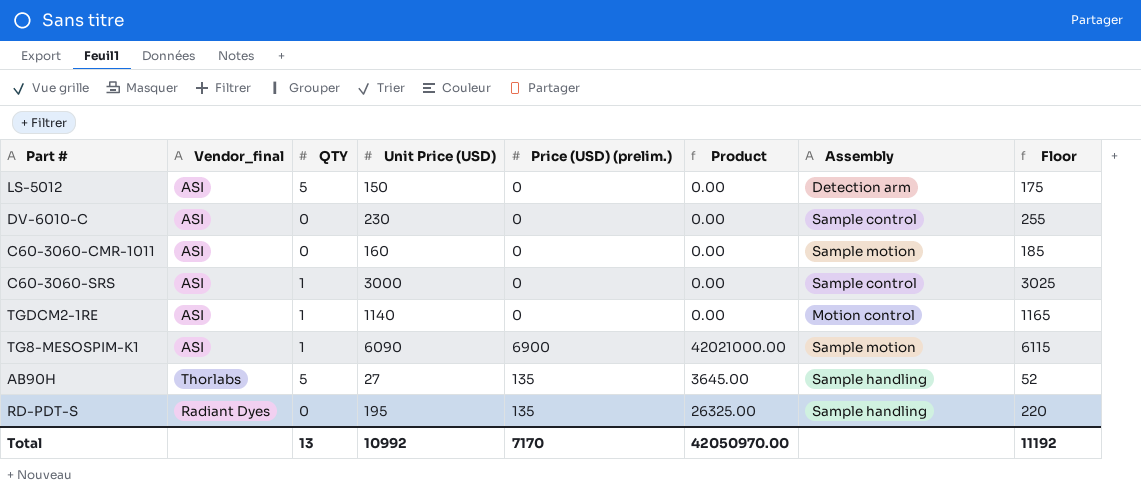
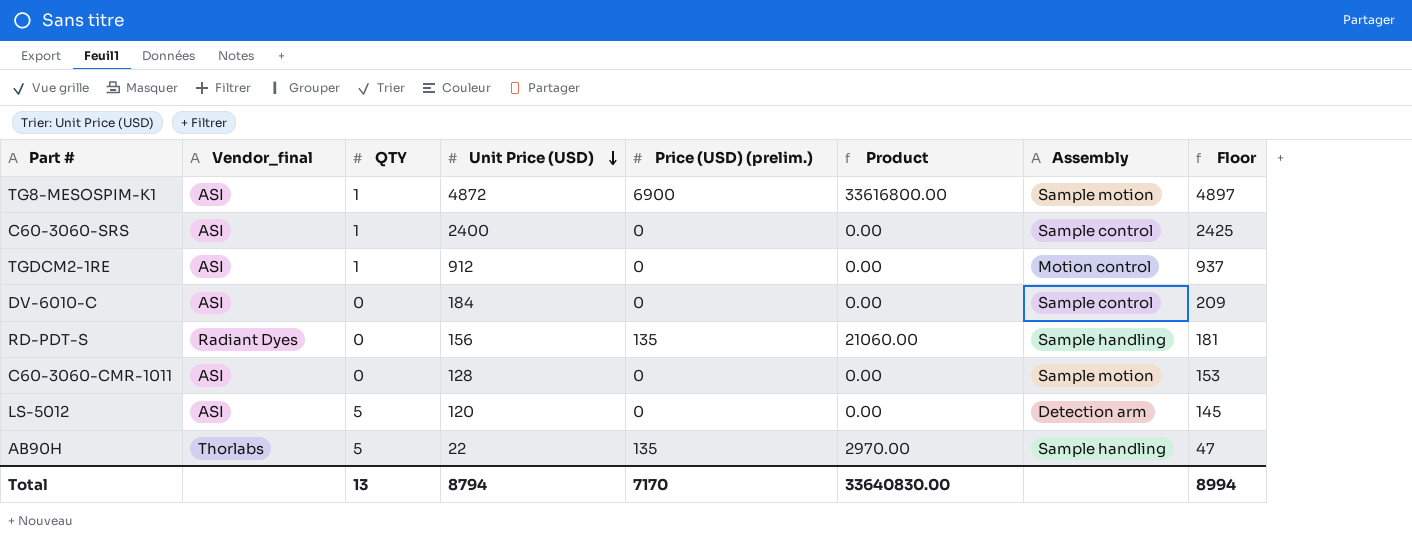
row order: none -> Unit Price (USD) descending
TG8-MESOSPIM-K1 | Unit Price (USD): 6090 -> 4872
TG8-MESOSPIM-K1 | Product: 42021000.00 -> 33616800.00
TG8-MESOSPIM-K1 | Floor: 6115 -> 4897
C60-3060-SRS | Unit Price (USD): 3000 -> 2400
C60-3060-SRS | Floor: 3025 -> 2425
TGDCM2-1RE | Unit Price (USD): 1140 -> 912
TGDCM2-1RE | Floor: 1165 -> 937
DV-6010-C | Unit Price (USD): 230 -> 184
DV-6010-C | Floor: 255 -> 209
RD-PDT-S | Unit Price (USD): 195 -> 156
RD-PDT-S | Product: 26325.00 -> 21060.00
RD-PDT-S | Floor: 220 -> 181
C60-3060-CMR-1011 | Unit Price (USD): 160 -> 128
C60-3060-CMR-1011 | Floor: 185 -> 153
LS-5012 | Unit Price (USD): 150 -> 120
LS-5012 | Floor: 175 -> 145
AB90H | Unit Price (USD): 27 -> 22
AB90H | Product: 3645.00 -> 2970.00
AB90H | Floor: 52 -> 47
Total | Unit Price (USD): 10992 -> 8794
Total | Product: 42050970.00 -> 33640830.00
Total | Floor: 11192 -> 8994

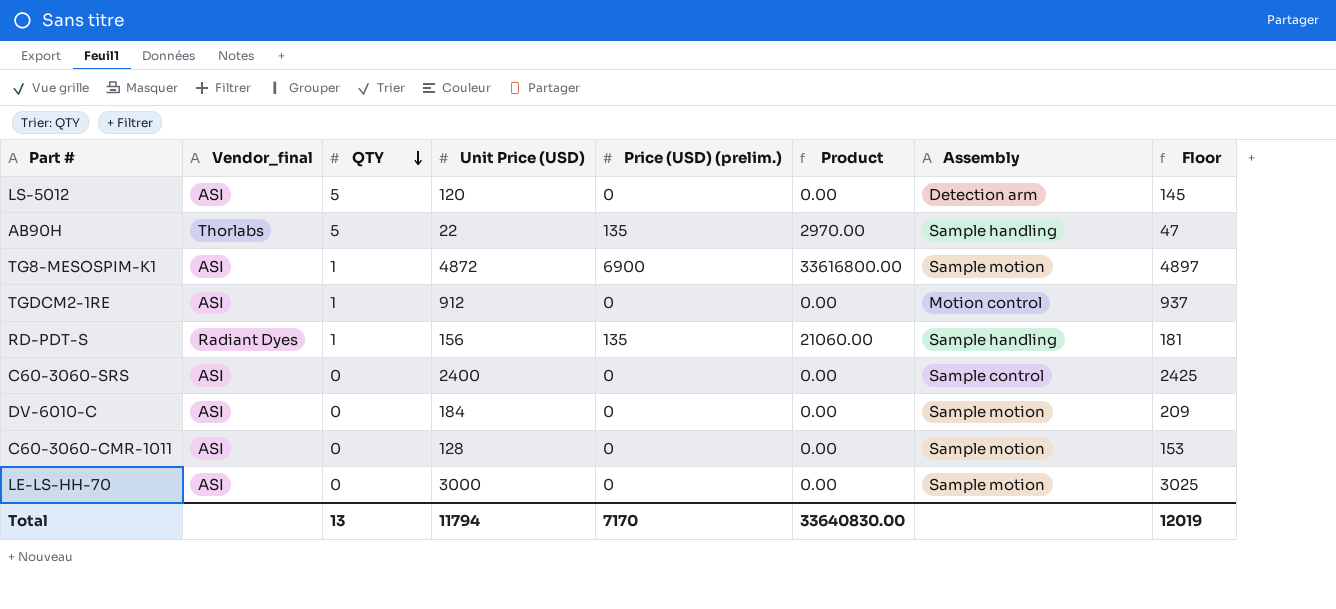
row order: Unit Price (USD) descending -> QTY descending
RD-PDT-S | QTY: 0 -> 1
C60-3060-SRS | QTY: 1 -> 0
DV-6010-C | Assembly: Sample control -> Sample motion
row LE-LS-HH-70: none -> ASI | 0 | 3000 | 0 | 0.00 | Sample motion | 3025
Total | Unit Price (USD): 8794 -> 11794
Total | Floor: 8994 -> 12019

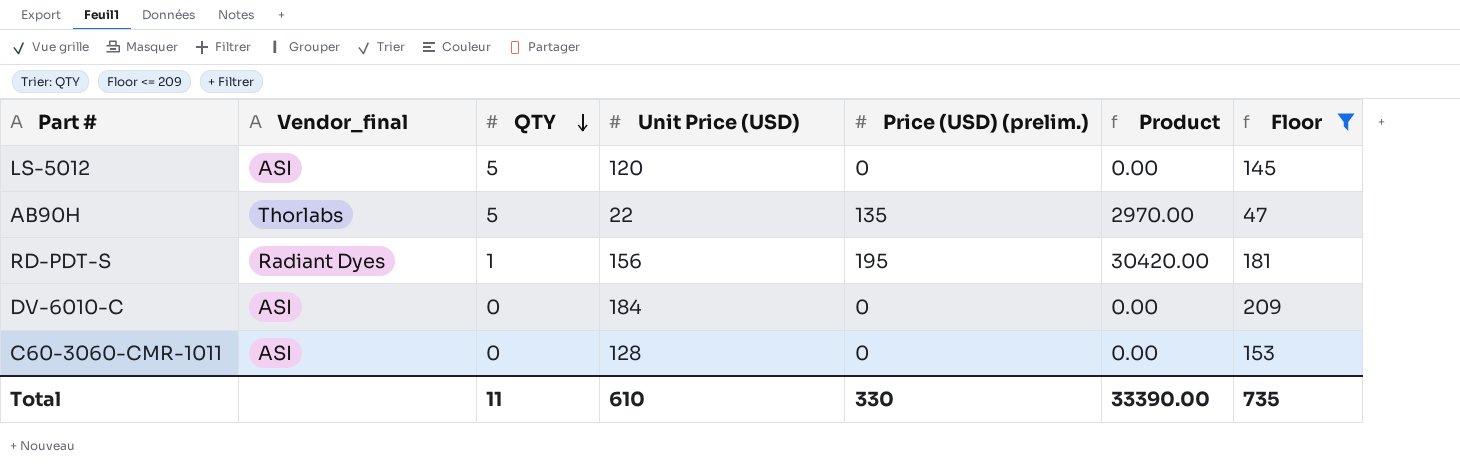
filter: none -> Floor <= 209
column Assembly | position: 7 -> none
RD-PDT-S | Price (USD) (prelim.): 135 -> 195
RD-PDT-S | Product: 21060.00 -> 30420.00
Total | QTY: 13 -> 11
Total | Unit Price (USD): 11794 -> 610
Total | Price (USD) (prelim.): 7170 -> 330
Total | Product: 33640830.00 -> 33390.00
Total | Floor: 12019 -> 735

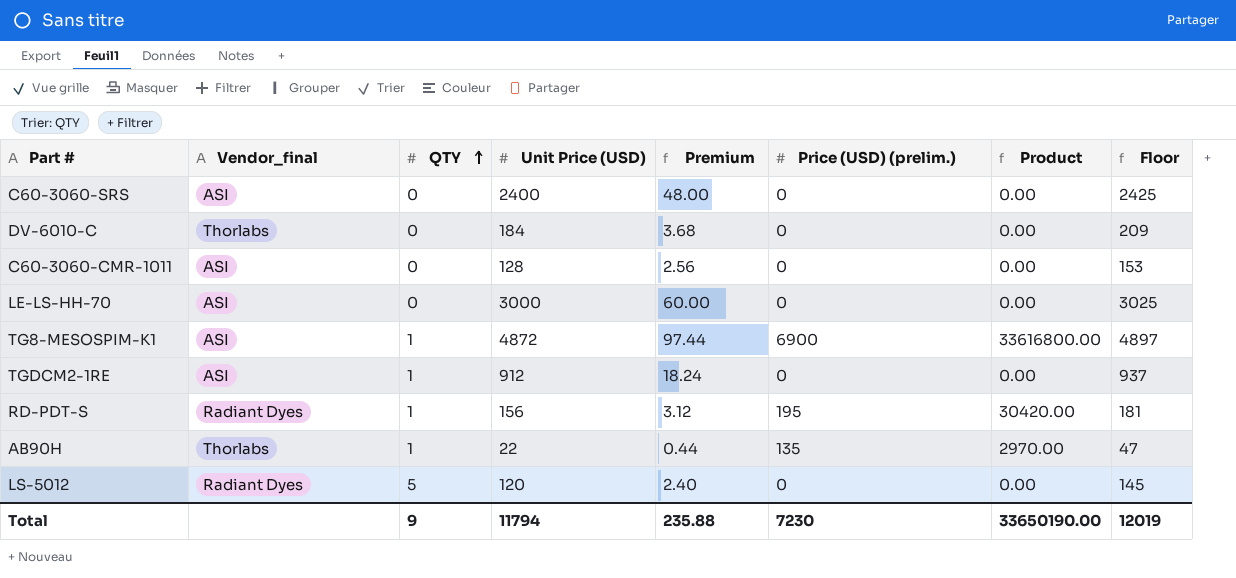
filter: Floor <= 209 -> none
row order: QTY descending -> QTY ascending
column Premium | formula: none -> [Unit Price (USD)] * 0.02
DV-6010-C | Vendor_final: ASI -> Thorlabs
AB90H | QTY: 5 -> 1
LS-5012 | Vendor_final: ASI -> Radiant Dyes
Total | QTY: 11 -> 9
Total | Unit Price (USD): 610 -> 11794
Total | Price (USD) (prelim.): 330 -> 7230
Total | Product: 33390.00 -> 33650190.00
Total | Floor: 735 -> 12019

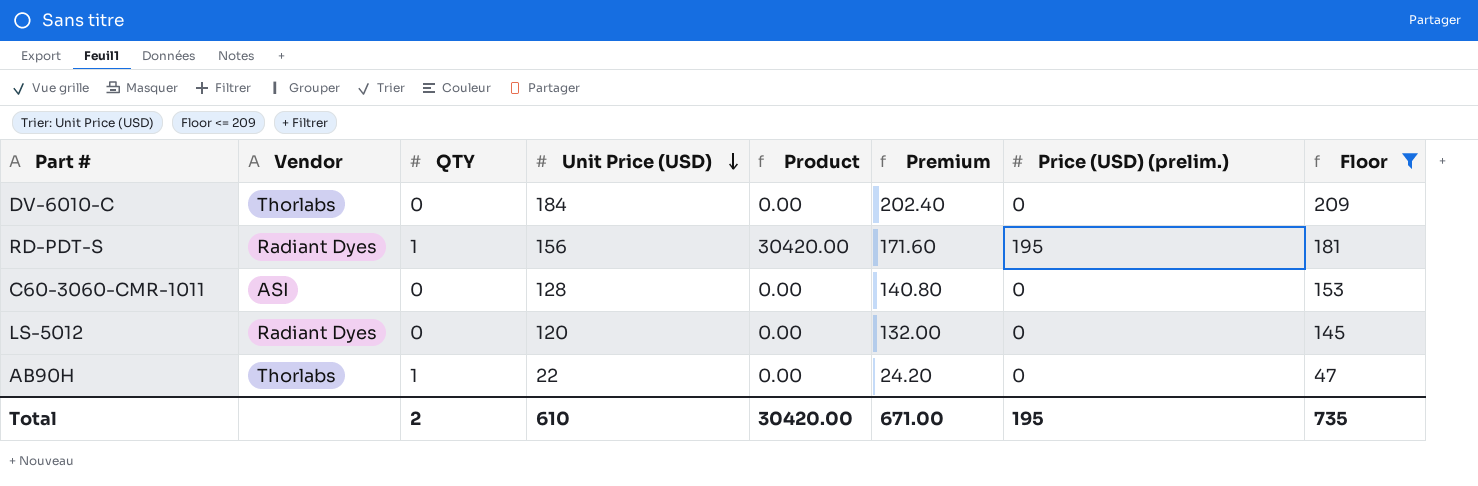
filter: none -> Floor <= 209
row order: QTY ascending -> Unit Price (USD) descending
column name: Vendor_final -> Vendor
column Product | position: 7 -> 5
column Premium | formula: [Unit Price (USD)] * 0.02 -> [Unit Price (USD)] * 1.1
LS-5012 | QTY: 5 -> 0
AB90H | Product: 2970.00 -> 0.00
AB90H | Price (USD) (prelim.): 135 -> 0
Total | QTY: 9 -> 2
Total | Unit Price (USD): 11794 -> 610
Total | Product: 33650190.00 -> 30420.00
Total | Premium: 235.88 -> 671.00
Total | Price (USD) (prelim.): 7230 -> 195
Total | Floor: 12019 -> 735

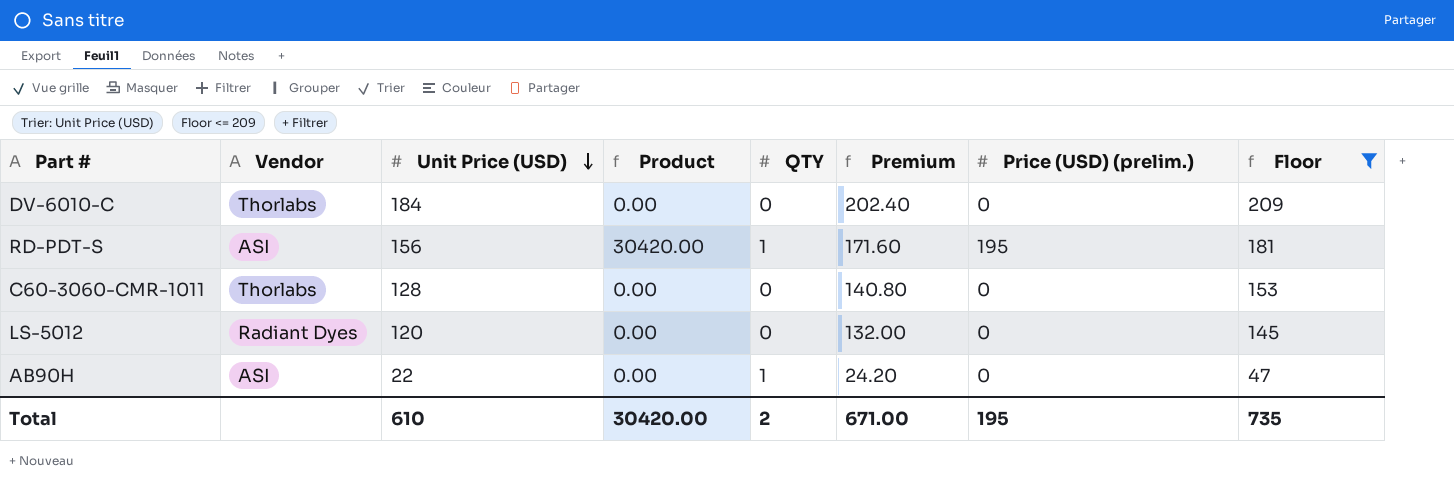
column QTY | position: 3 -> 5
RD-PDT-S | Vendor: Radiant Dyes -> ASI
C60-3060-CMR-1011 | Vendor: ASI -> Thorlabs
AB90H | Vendor: Thorlabs -> ASI

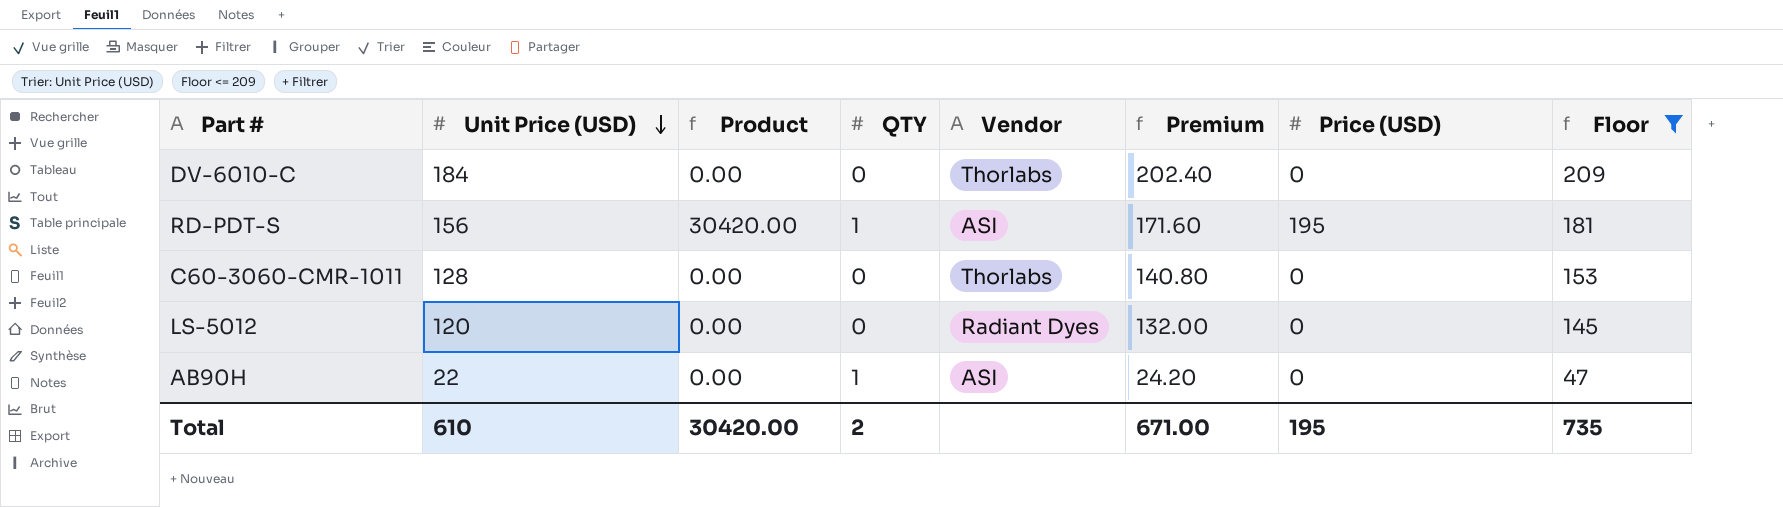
column Vendor | position: 2 -> 5
column name: Price (USD) (prelim.) -> Price (USD)

